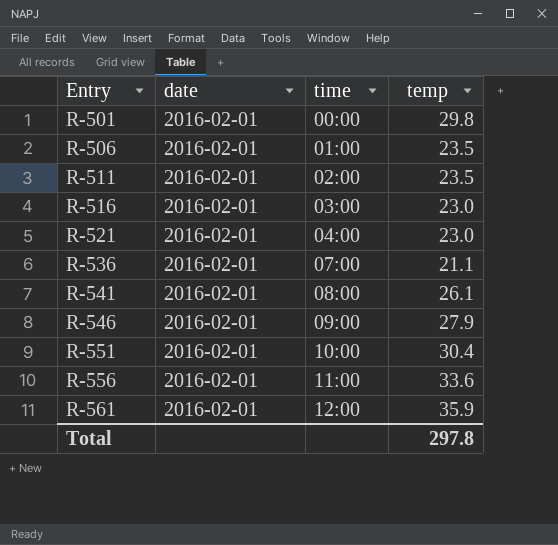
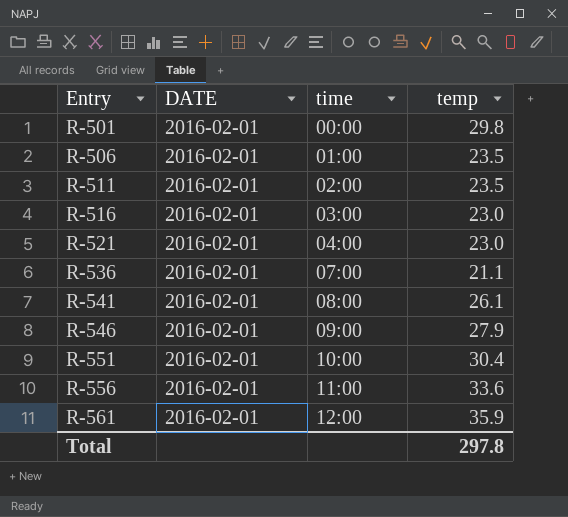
column name: date -> DATE

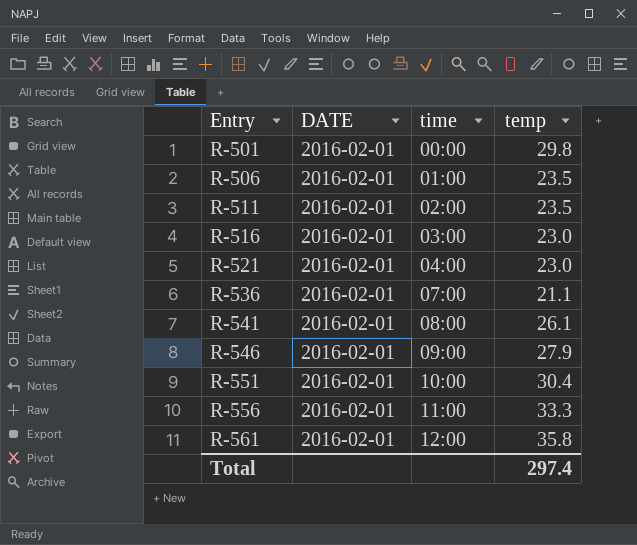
R-556 | temp: 33.6 -> 33.3
R-561 | temp: 35.9 -> 35.8
Total | temp: 297.8 -> 297.4

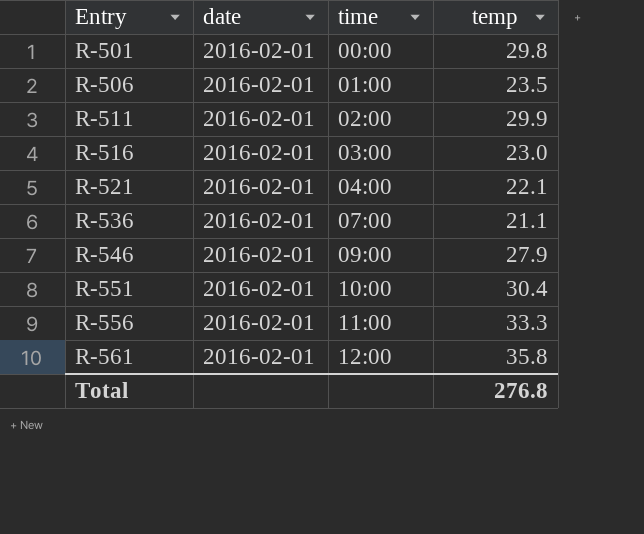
column name: DATE -> date
row R-541: 2016-02-01 | 08:00 | 26.1 -> none
R-511 | temp: 23.5 -> 29.9
R-521 | temp: 23.0 -> 22.1
Total | temp: 297.4 -> 276.8

